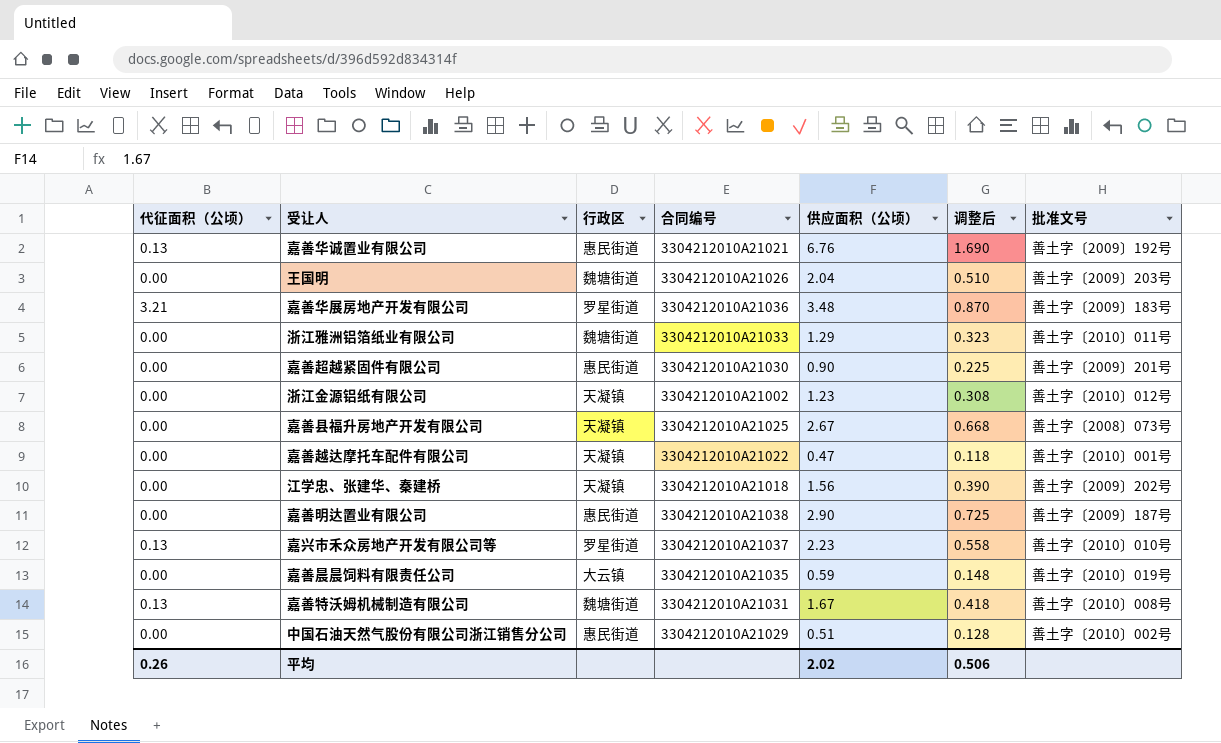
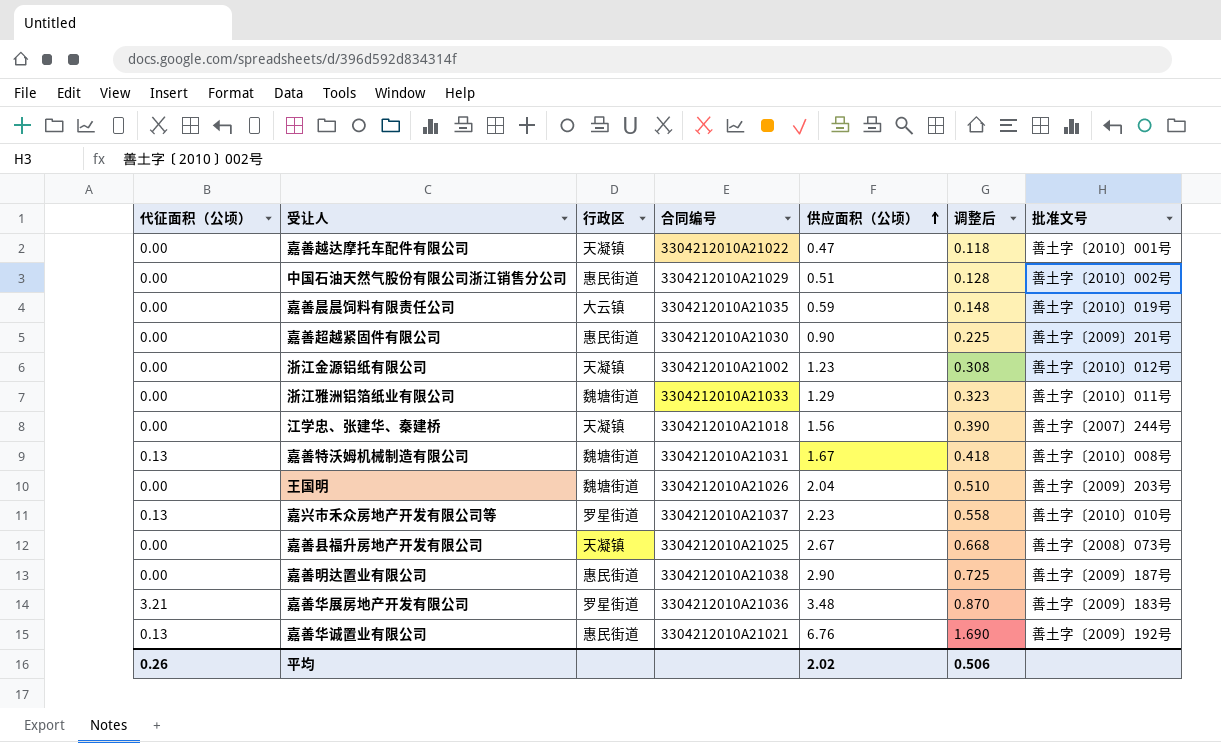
row order: none -> 供应面积（公顷） ascending
江学忠、张建华、秦建桥 | 批准文号: 善土字〔2009〕202号 -> 善土字〔2007〕244号

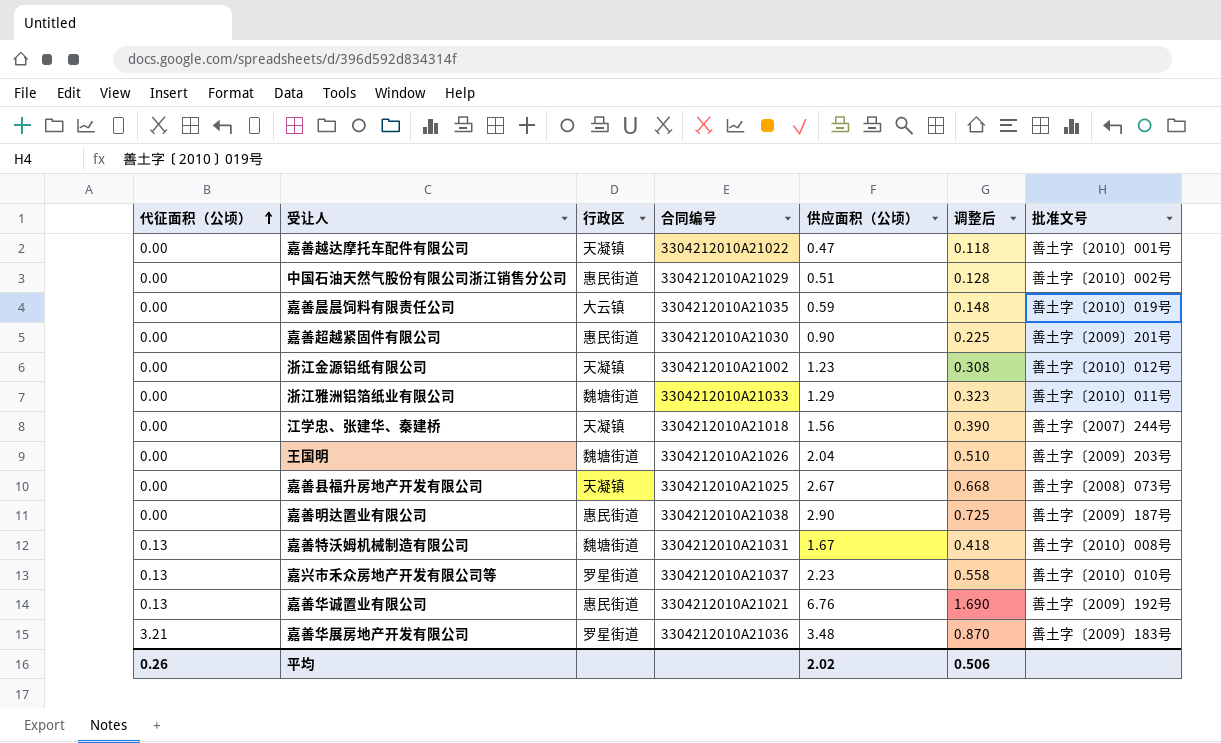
row order: 供应面积（公顷） ascending -> 代征面积（公顷） ascending

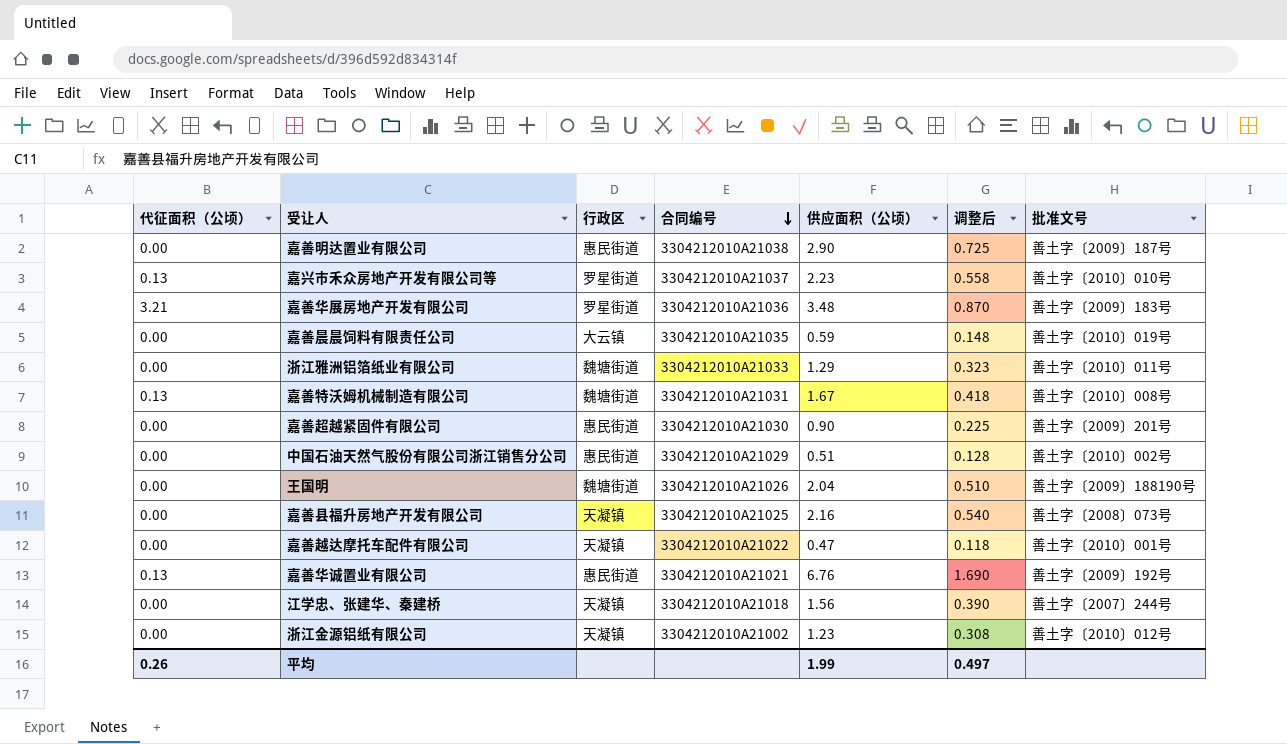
row order: 代征面积（公顷） ascending -> 合同编号 descending
王国明 | 批准文号: 善土字〔2009〕203号 -> 善土字〔2009〕188190号
嘉善县福升房地产开发有限公司 | 供应面积（公顷）: 2.67 -> 2.16
嘉善县福升房地产开发有限公司 | 调整后: 0.668 -> 0.540
平均 | 供应面积（公顷）: 2.02 -> 1.99
平均 | 调整后: 0.506 -> 0.497

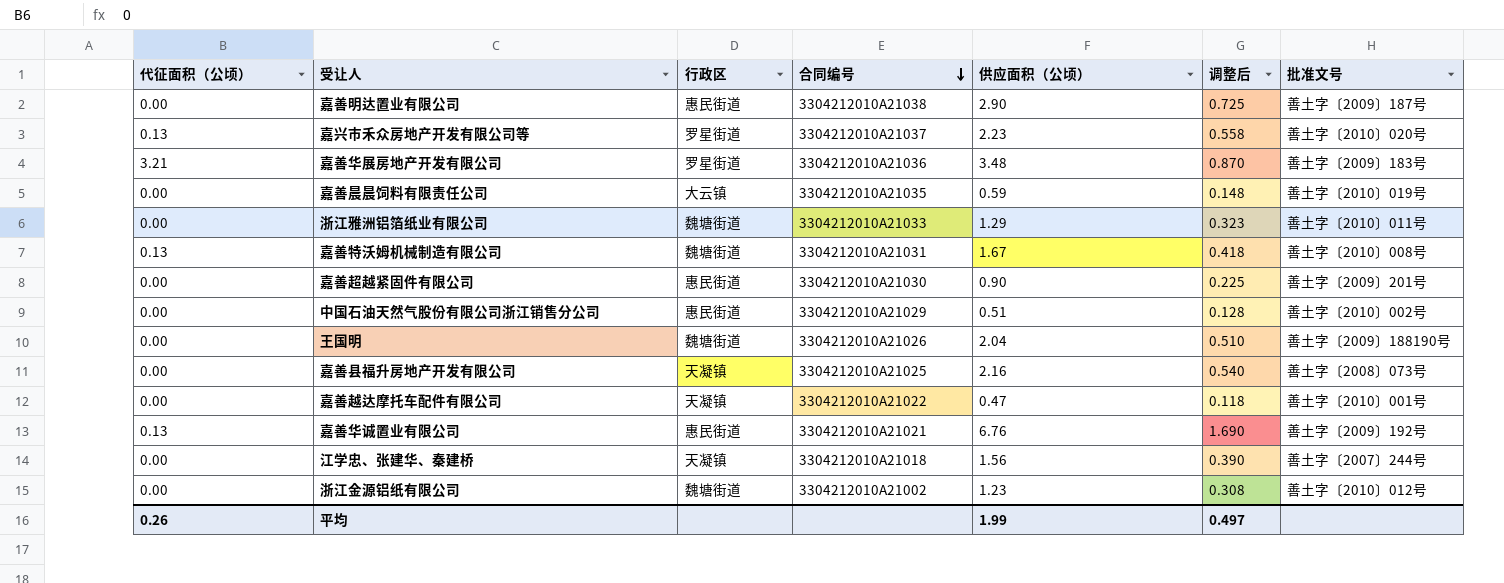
嘉兴市禾众房地产开发有限公司等 | 批准文号: 善土字〔2010〕010号 -> 善土字〔2010〕020号
浙江金源铝纸有限公司 | 行政区: 天凝镇 -> 魏塘街道

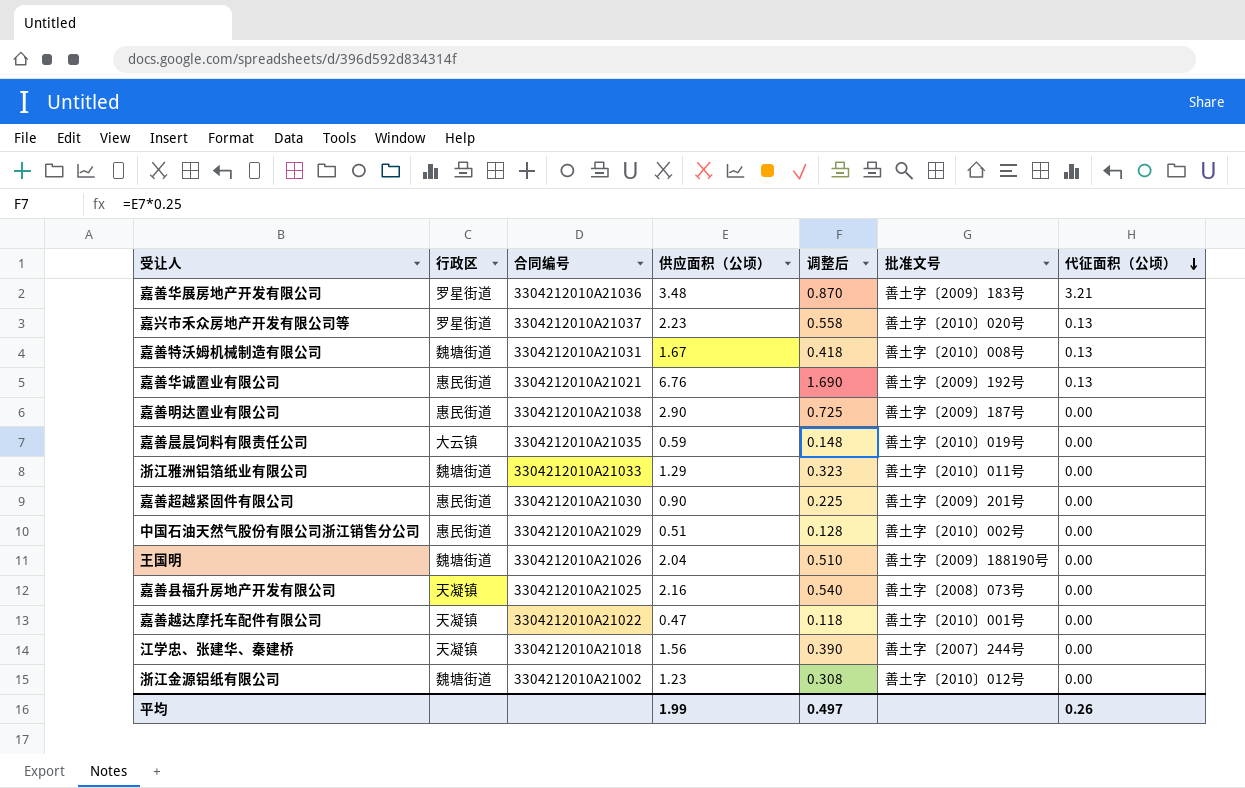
row order: 合同编号 descending -> 代征面积（公顷） descending
column 代征面积（公顷） | position: 1 -> 7

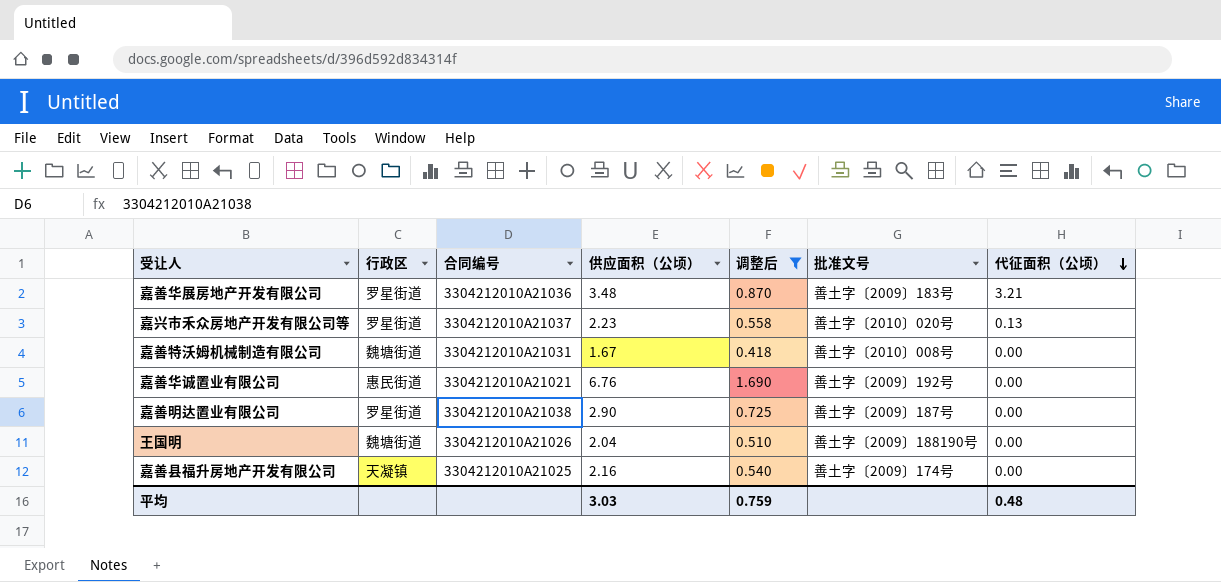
filter: none -> 调整后 >= 0.418
嘉善特沃姆机械制造有限公司 | 代征面积（公顷）: 0.13 -> 0.00
嘉善华诚置业有限公司 | 代征面积（公顷）: 0.13 -> 0.00
嘉善明达置业有限公司 | 行政区: 惠民街道 -> 罗星街道
嘉善县福升房地产开发有限公司 | 批准文号: 善土字〔2008〕073号 -> 善土字〔2009〕174号
平均 | 供应面积（公顷）: 1.99 -> 3.03
平均 | 调整后: 0.497 -> 0.759
平均 | 代征面积（公顷）: 0.26 -> 0.48

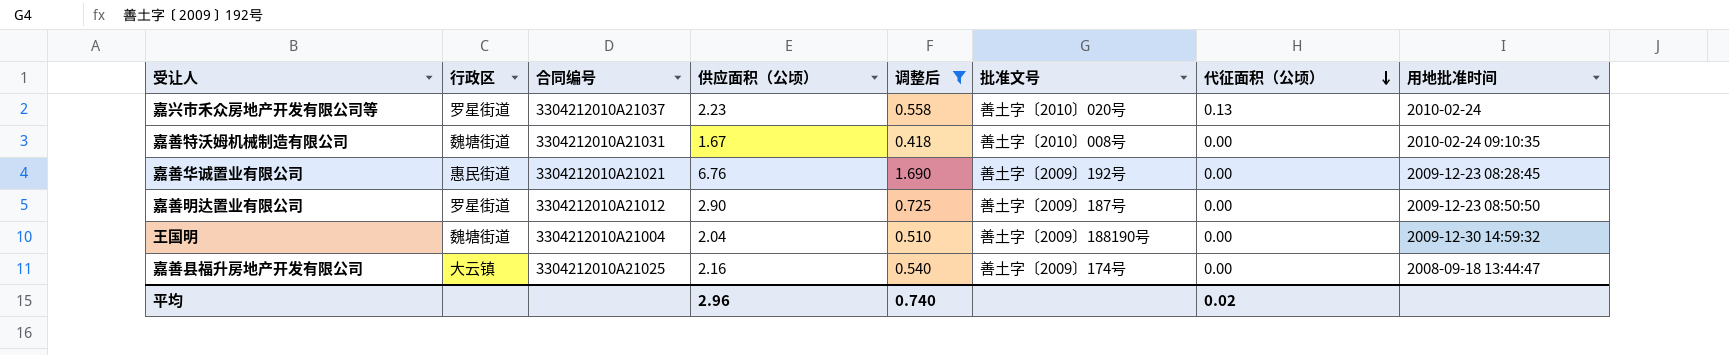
column 用地批准时间 | position: none -> 8
row 嘉善华展房地产开发有限公司: 罗星街道 | 3304212010A21036 | 3.48 | 0.870 | 善土字〔2009〕183号 | 3.21 -> none
嘉善明达置业有限公司 | 合同编号: 3304212010A21038 -> 3304212010A21012
王国明 | 合同编号: 3304212010A21026 -> 3304212010A21004
嘉善县福升房地产开发有限公司 | 行政区: 天凝镇 -> 大云镇
平均 | 供应面积（公顷）: 3.03 -> 2.96
平均 | 调整后: 0.759 -> 0.740
平均 | 代征面积（公顷）: 0.48 -> 0.02

